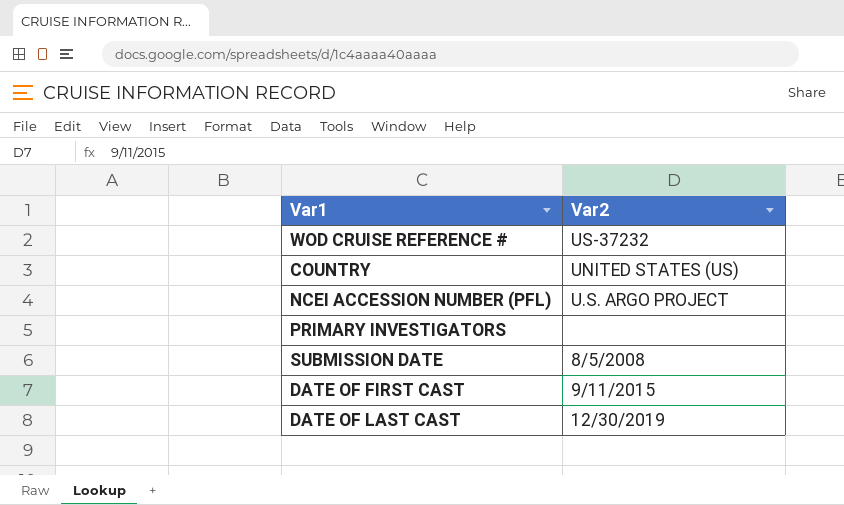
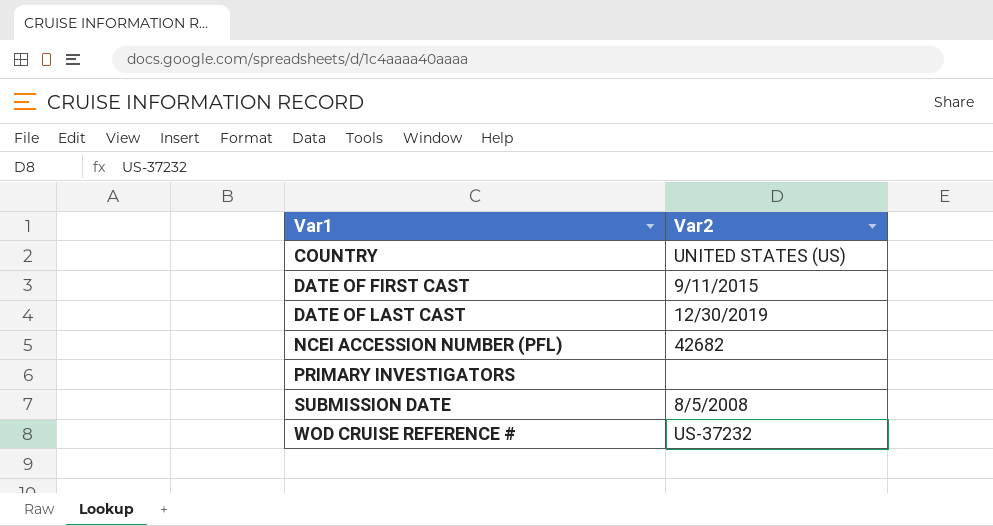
row order: none -> Var1 ascending
NCEI ACCESSION NUMBER (PFL) | Var2: U.S. ARGO PROJECT -> 42682

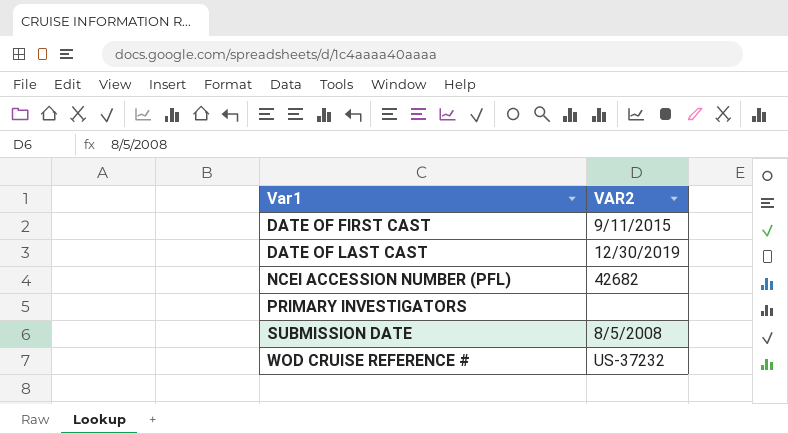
column name: Var2 -> VAR2
row COUNTRY: UNITED STATES (US) -> none

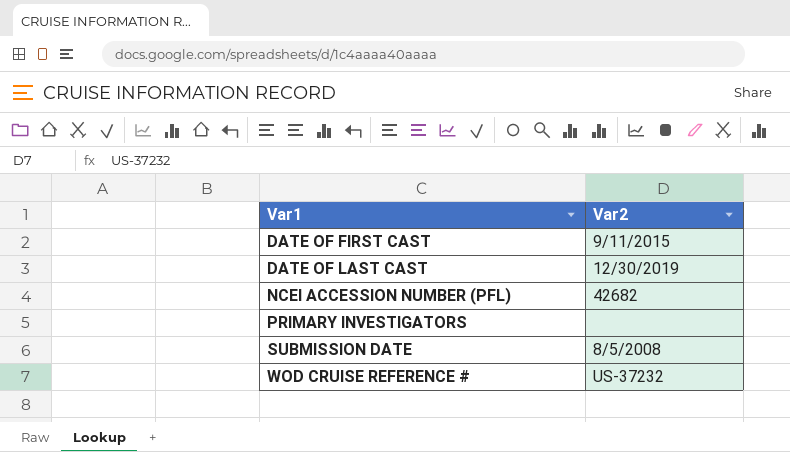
column name: VAR2 -> Var2

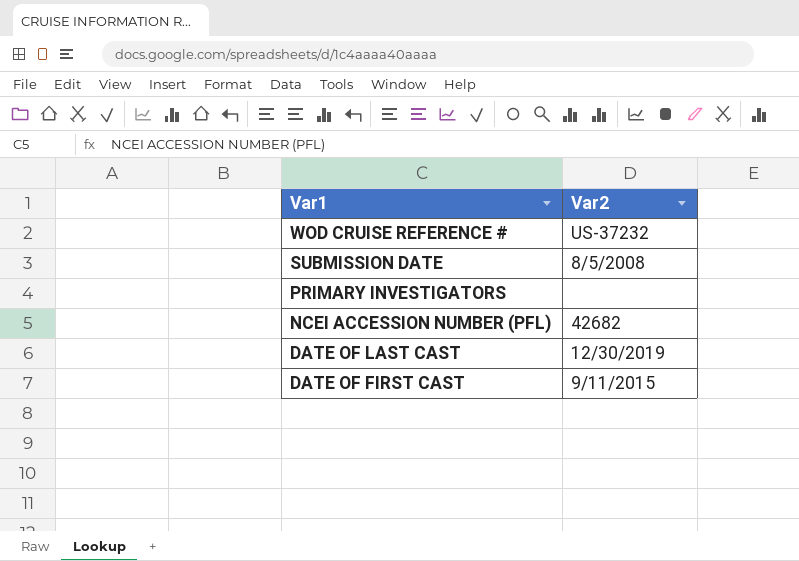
row order: Var1 ascending -> Var1 descending

